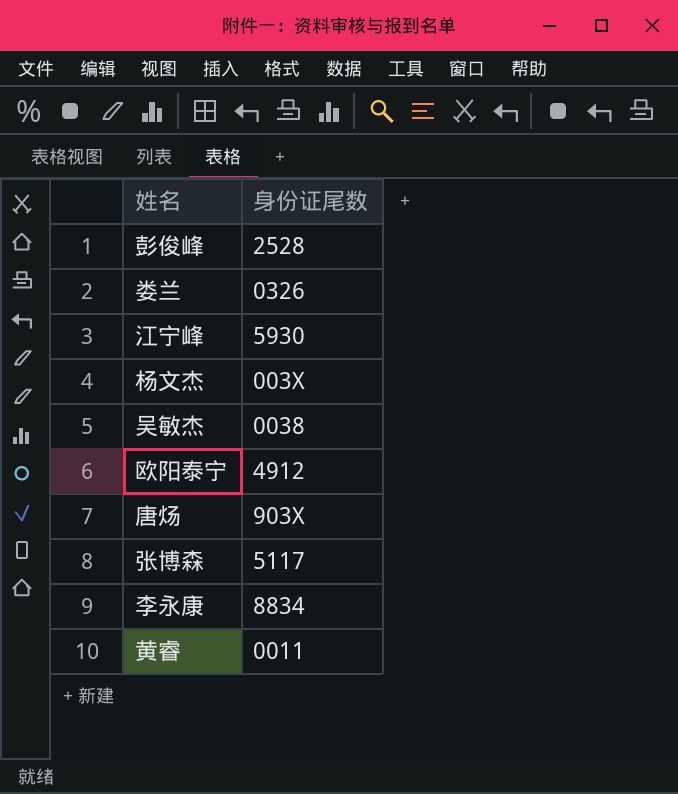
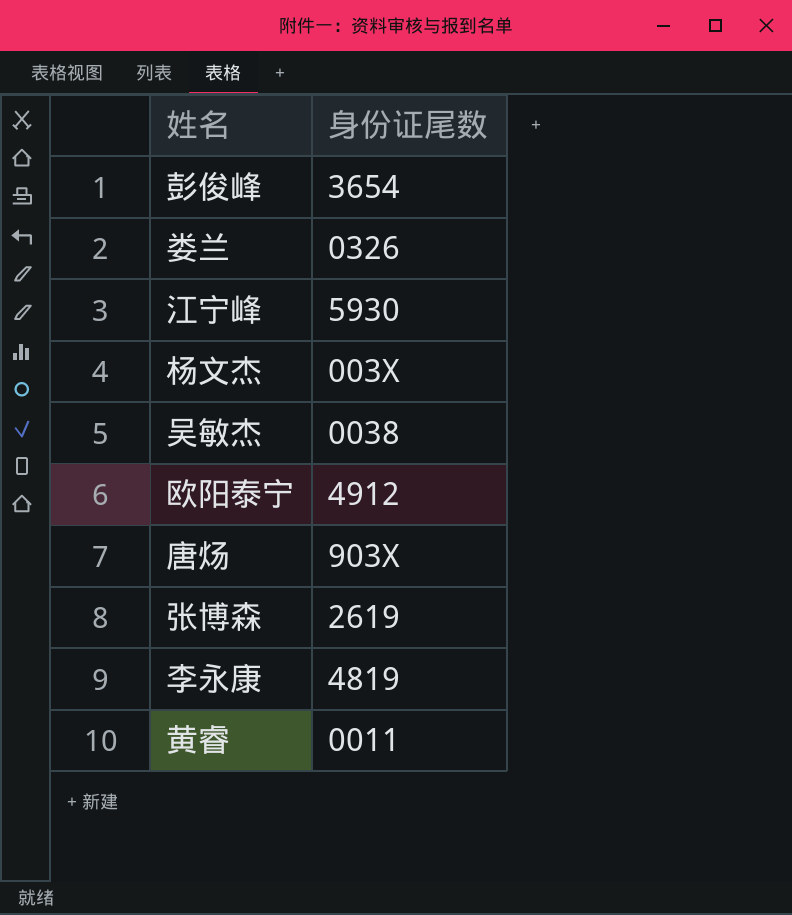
彭俊峰 | 身份证尾数: 2528 -> 3654
张博森 | 身份证尾数: 5117 -> 2619
李永康 | 身份证尾数: 8834 -> 4819

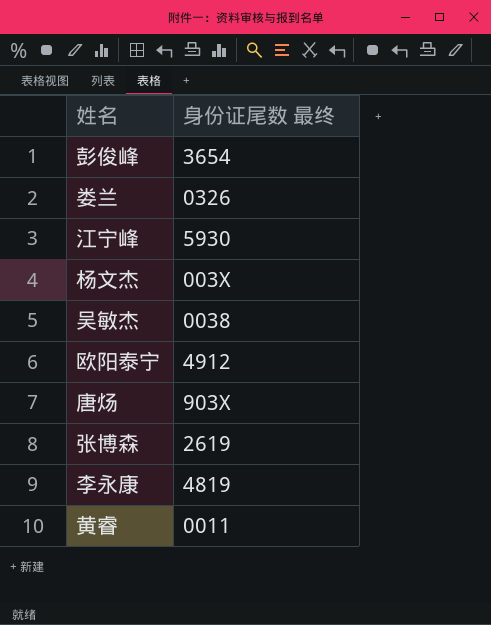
column name: 身份证尾数 -> 身份证尾数 最终

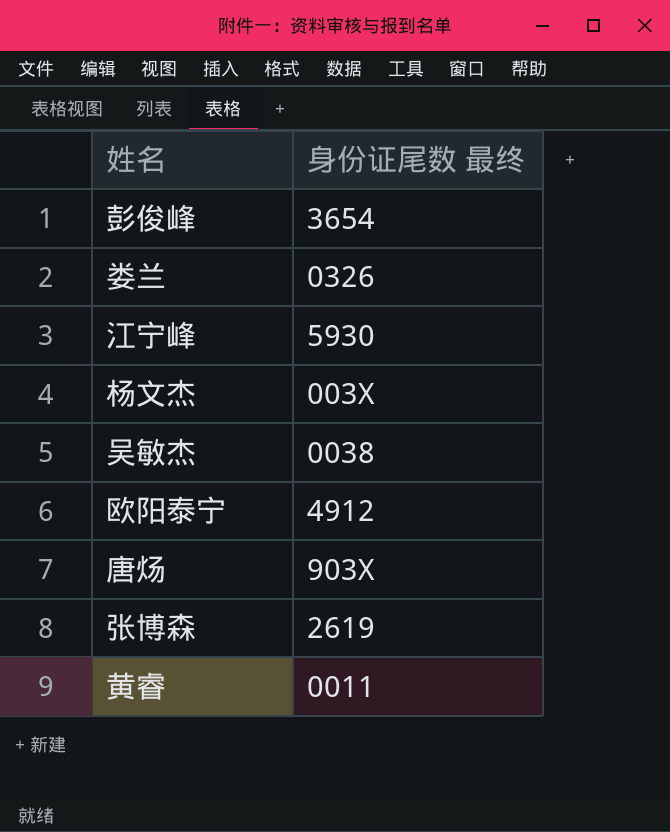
row 李永康: 4819 -> none

